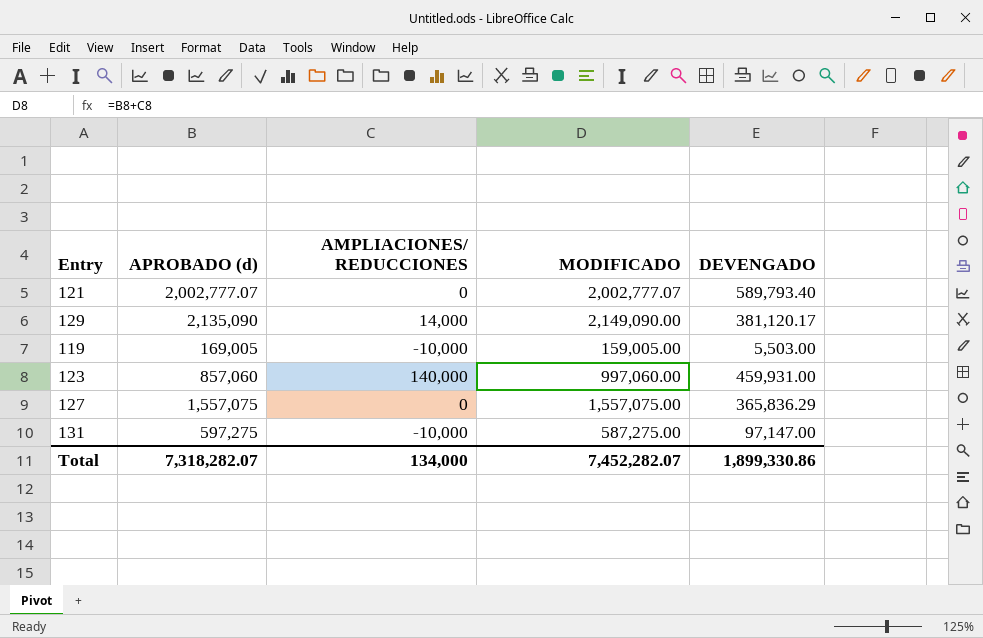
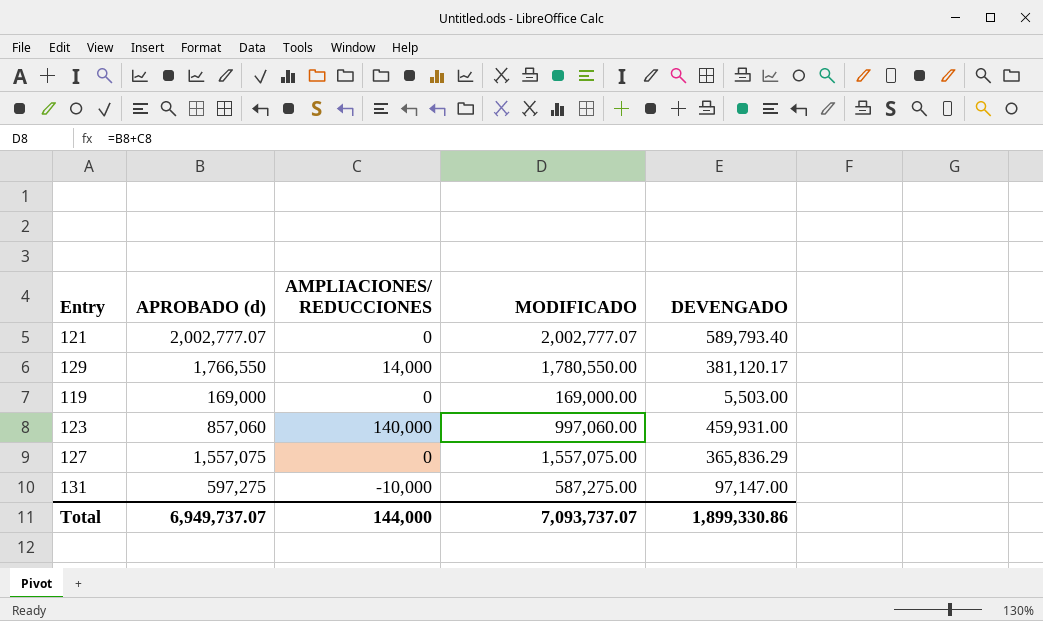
129 | APROBADO (d): 2,135,090 -> 1,766,550
129 | MODIFICADO: 2,149,090.00 -> 1,780,550.00
119 | APROBADO (d): 169,005 -> 169,000
119 | AMPLIACIONES/ REDUCCIONES: -10,000 -> 0
119 | MODIFICADO: 159,005.00 -> 169,000.00
Total | APROBADO (d): 7,318,282.07 -> 6,949,737.07
Total | AMPLIACIONES/ REDUCCIONES: 134,000 -> 144,000
Total | MODIFICADO: 7,452,282.07 -> 7,093,737.07

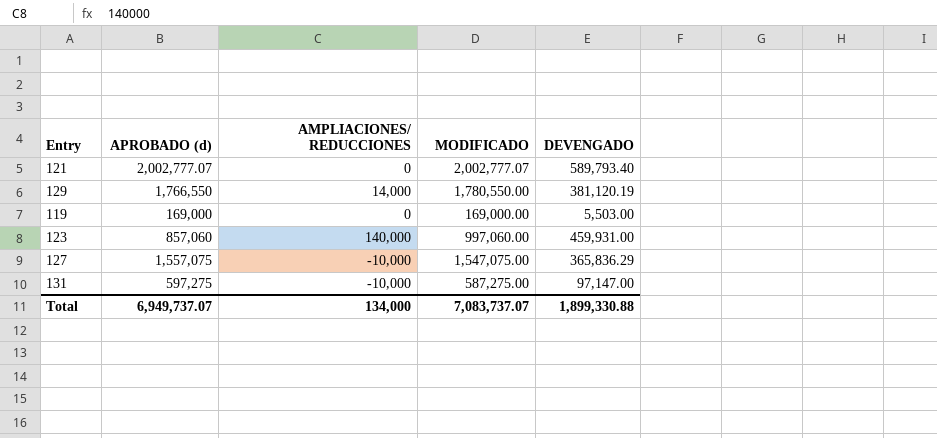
129 | DEVENGADO: 381,120.17 -> 381,120.19
127 | AMPLIACIONES/ REDUCCIONES: 0 -> -10,000
127 | MODIFICADO: 1,557,075.00 -> 1,547,075.00
Total | AMPLIACIONES/ REDUCCIONES: 144,000 -> 134,000
Total | MODIFICADO: 7,093,737.07 -> 7,083,737.07
Total | DEVENGADO: 1,899,330.86 -> 1,899,330.88

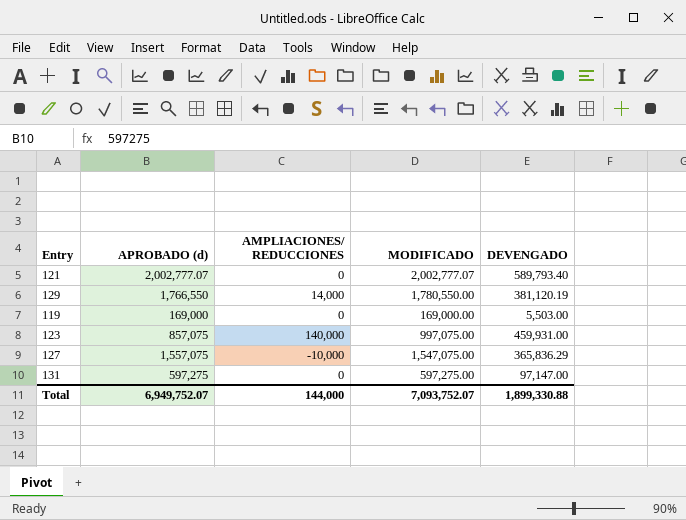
123 | APROBADO (d): 857,060 -> 857,075
123 | MODIFICADO: 997,060.00 -> 997,075.00
131 | AMPLIACIONES/ REDUCCIONES: -10,000 -> 0
131 | MODIFICADO: 587,275.00 -> 597,275.00
Total | APROBADO (d): 6,949,737.07 -> 6,949,752.07
Total | AMPLIACIONES/ REDUCCIONES: 134,000 -> 144,000
Total | MODIFICADO: 7,083,737.07 -> 7,093,752.07

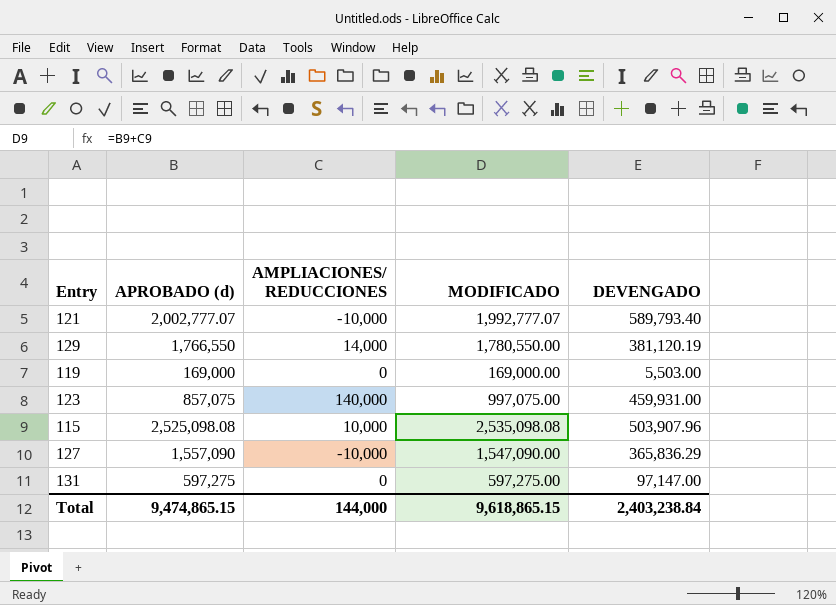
121 | AMPLIACIONES/ REDUCCIONES: 0 -> -10,000
121 | MODIFICADO: 2,002,777.07 -> 1,992,777.07
row 115: none -> 2,525,098.08 | 10,000 | 2,535,098.08 | 503,907.96
127 | APROBADO (d): 1,557,075 -> 1,557,090
127 | MODIFICADO: 1,547,075.00 -> 1,547,090.00
Total | APROBADO (d): 6,949,752.07 -> 9,474,865.15
Total | MODIFICADO: 7,093,752.07 -> 9,618,865.15
Total | DEVENGADO: 1,899,330.88 -> 2,403,238.84

